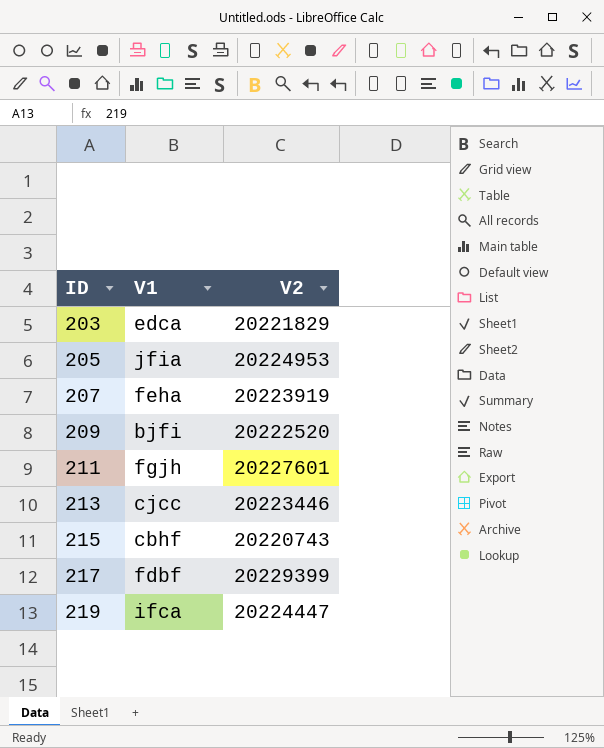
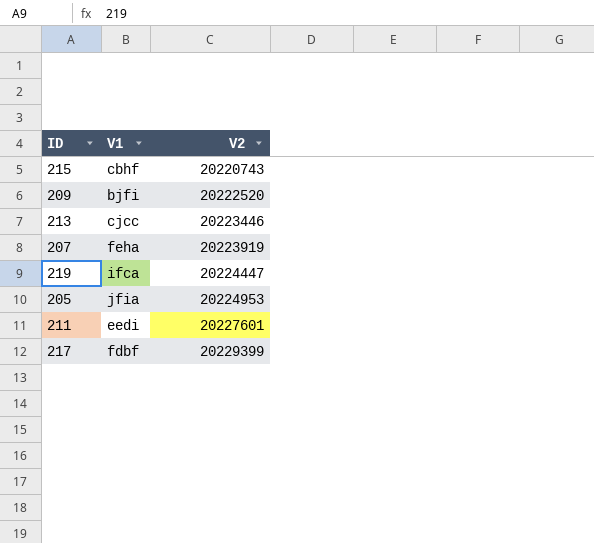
row order: ID ascending -> V2 ascending
row 203: edca | 20221829 -> none
211 | V1: fgjh -> eedi

